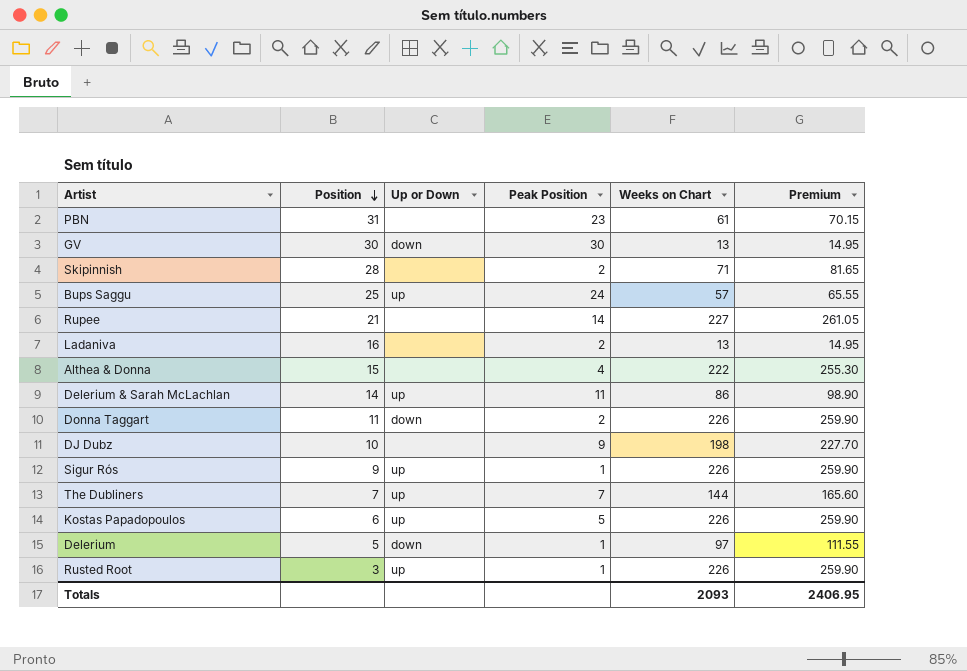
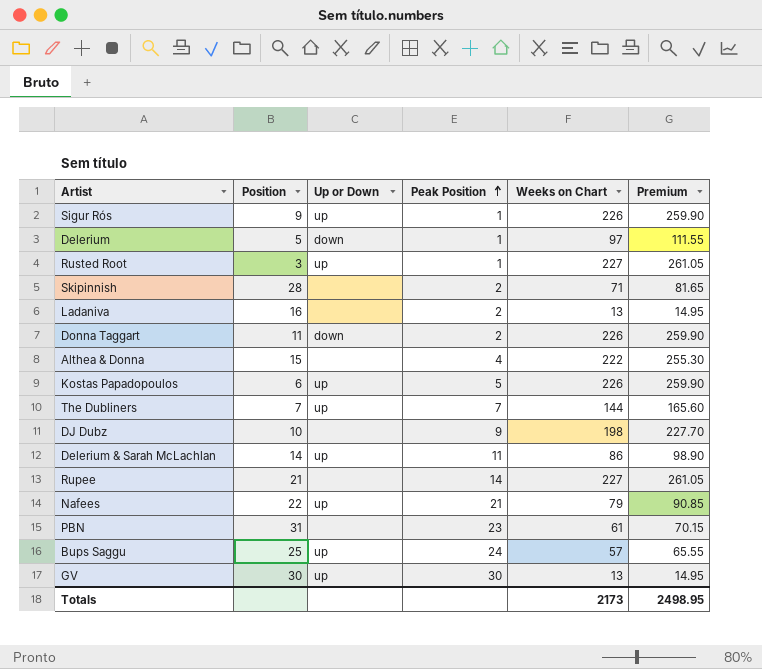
row order: Position descending -> Peak Position ascending
Rusted Root | Weeks on Chart: 226 -> 227
Rusted Root | Premium: 259.90 -> 261.05
row Nafees: none -> 22 | up | 21 | 79 | 90.85
GV | Up or Down: down -> up
Totals | Weeks on Chart: 2093 -> 2173
Totals | Premium: 2406.95 -> 2498.95

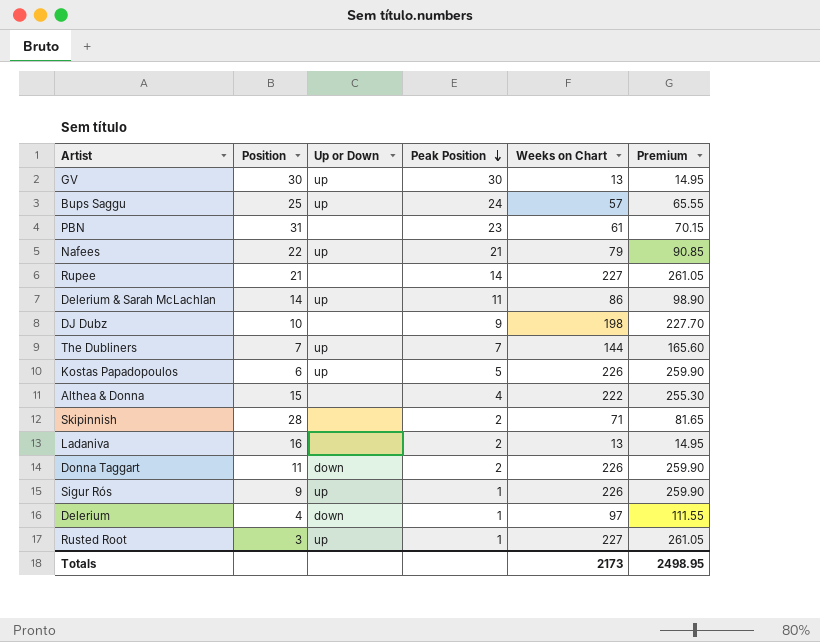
row order: Peak Position ascending -> Peak Position descending
Delerium | Position: 5 -> 4

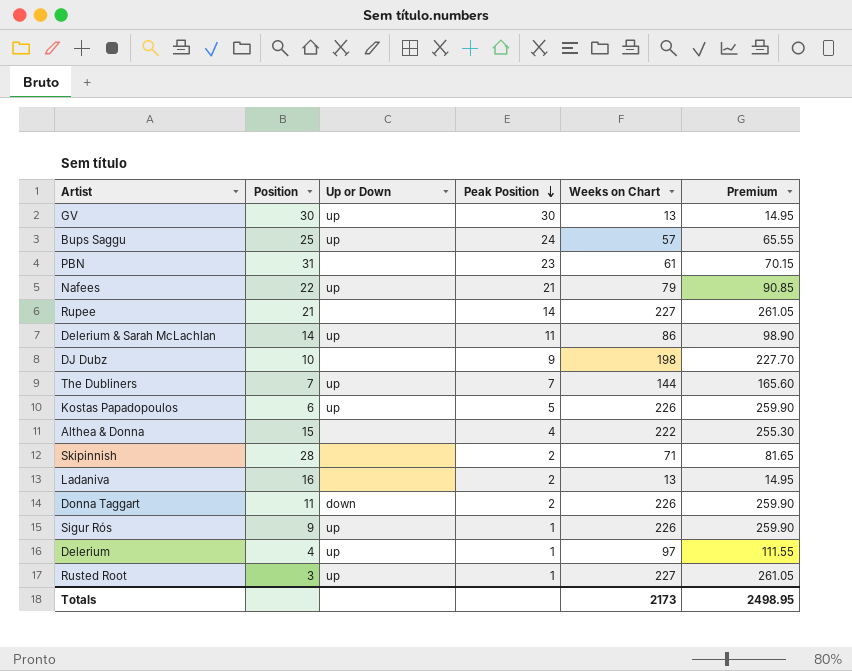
Delerium | Up or Down: down -> up

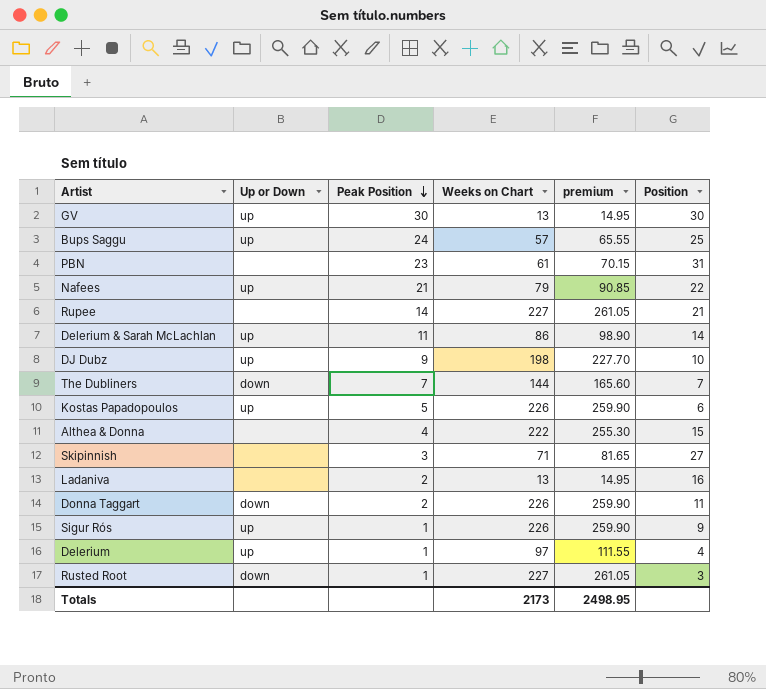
column name: Premium -> premium
column Position | position: 2 -> 6
DJ Dubz | Up or Down: none -> up
The Dubliners | Up or Down: up -> down
Skipinnish | Peak Position: 2 -> 3
Skipinnish | Position: 28 -> 27
Rusted Root | Up or Down: up -> down

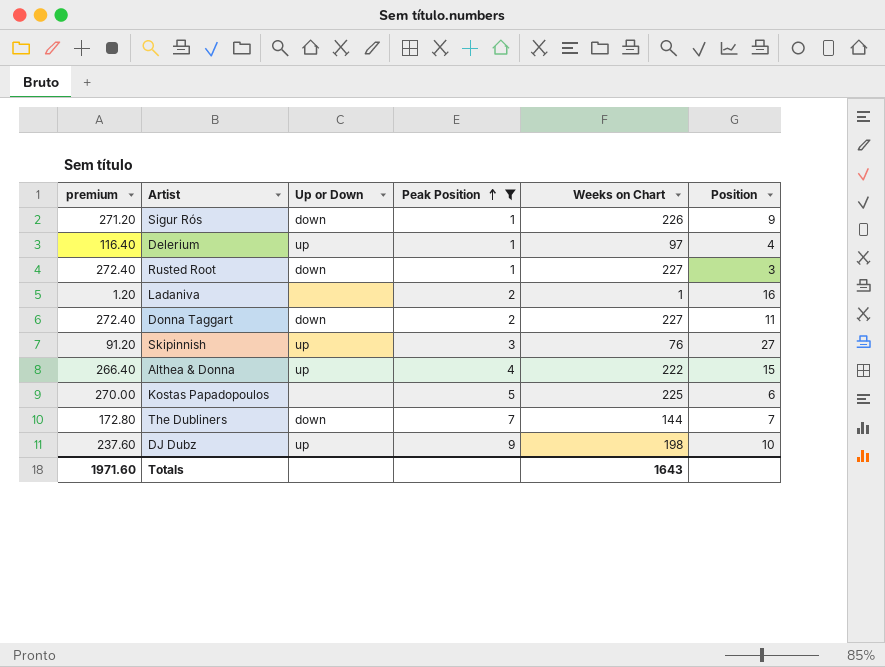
filter: none -> Peak Position <= 9
row order: Peak Position descending -> Peak Position ascending
column premium | formula: [Weeks on Chart] * 1.15 -> [Weeks on Chart] * 1.2
column premium | position: 5 -> 1
Sigur Rós | Up or Down: up -> down
Ladaniva | Weeks on Chart: 13 -> 1
Donna Taggart | Weeks on Chart: 226 -> 227
Skipinnish | Up or Down: none -> up
Skipinnish | Weeks on Chart: 71 -> 76
Althea & Donna | Up or Down: none -> up
Kostas Papadopoulos | Up or Down: up -> none
Kostas Papadopoulos | Weeks on Chart: 226 -> 225
Totals | premium: 2498.95 -> 1971.60
Totals | Weeks on Chart: 2173 -> 1643

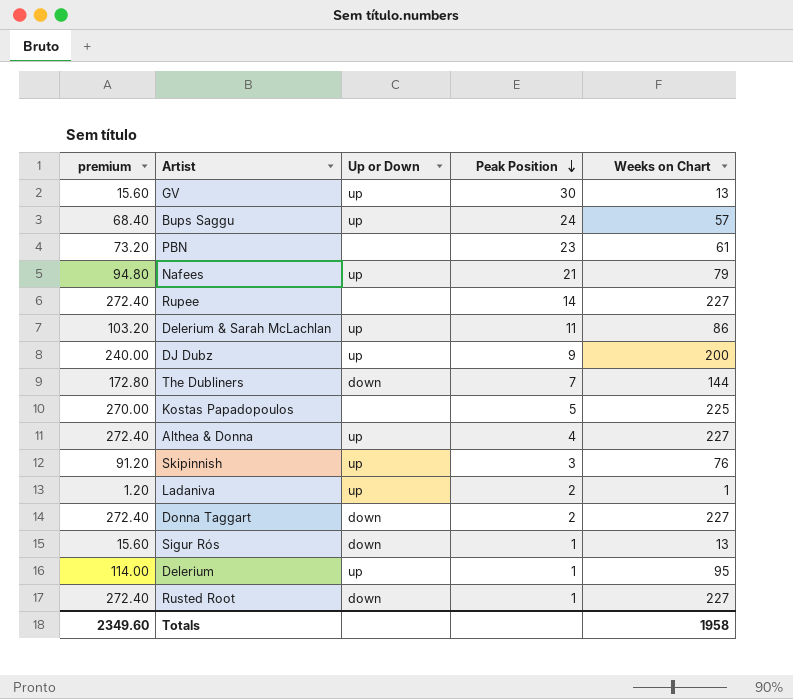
filter: Peak Position <= 9 -> none
row order: Peak Position ascending -> Peak Position descending
column Position | position: 6 -> none
DJ Dubz | premium: 237.60 -> 240.00
DJ Dubz | Weeks on Chart: 198 -> 200
Althea & Donna | premium: 266.40 -> 272.40
Althea & Donna | Weeks on Chart: 222 -> 227
Ladaniva | Up or Down: none -> up
Sigur Rós | premium: 271.20 -> 15.60
Sigur Rós | Weeks on Chart: 226 -> 13
Delerium | premium: 116.40 -> 114.00
Delerium | Weeks on Chart: 97 -> 95
Totals | premium: 1971.60 -> 2349.60
Totals | Weeks on Chart: 1643 -> 1958

